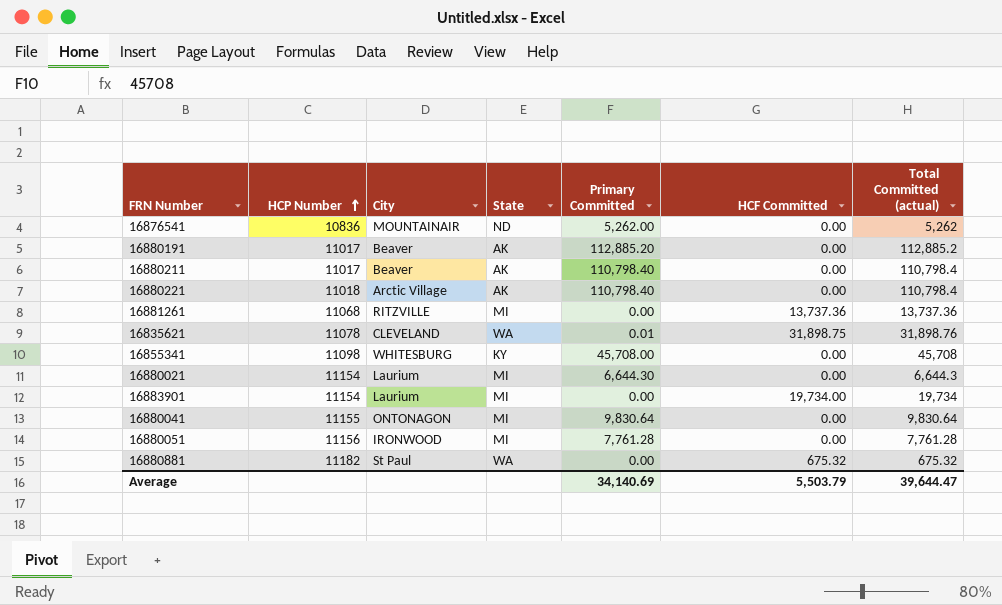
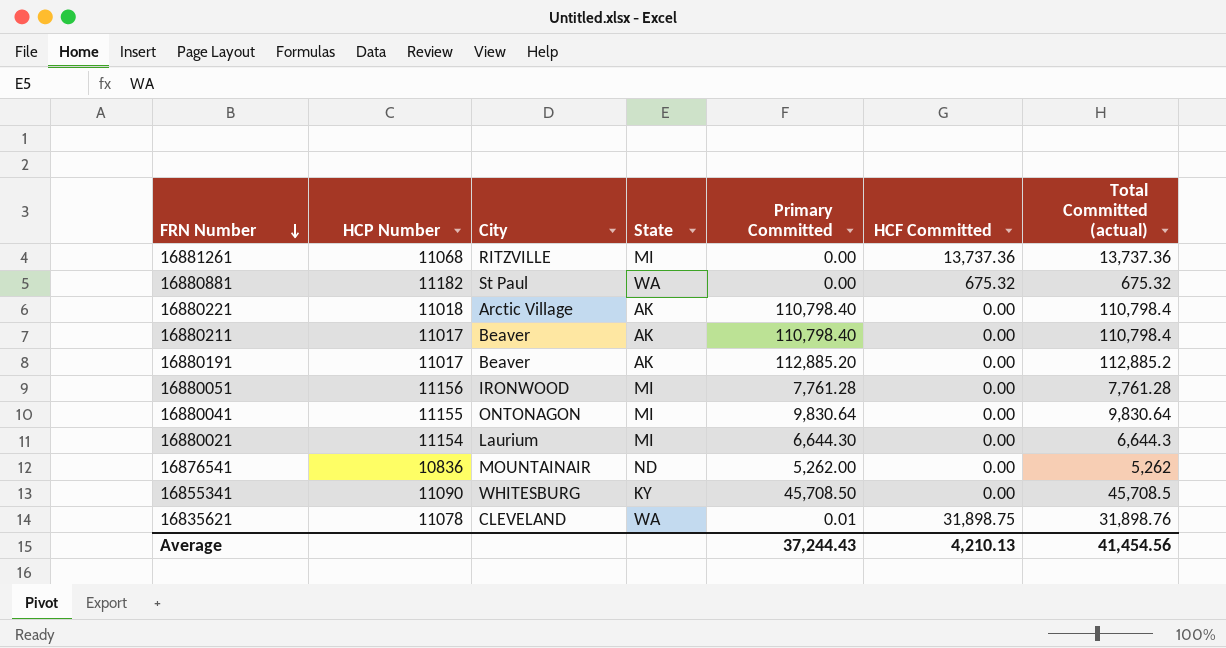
row order: HCP Number ascending -> FRN Number descending
row 16883901: 11154 | Laurium | MI | 0.00 | 19,734.00 | 19,734 -> none
16855341 | HCP Number: 11098 -> 11090
16855341 | Primary Committed: 45,708.00 -> 45,708.50
16855341 | Total Committed (actual): 45,708 -> 45,708.5
Average | Primary Committed: 34,140.69 -> 37,244.43
Average | HCF Committed: 5,503.79 -> 4,210.13
Average | Total Committed (actual): 39,644.47 -> 41,454.56

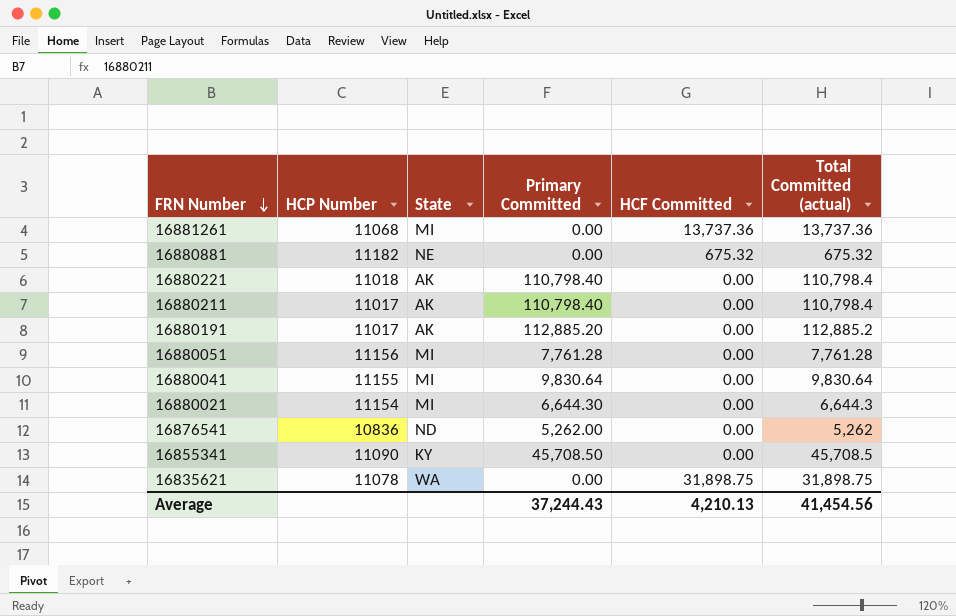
column City | position: 3 -> none
16880881 | State: WA -> NE
16835621 | Primary Committed: 0.01 -> 0.00
16835621 | Total Committed (actual): 31,898.76 -> 31,898.75

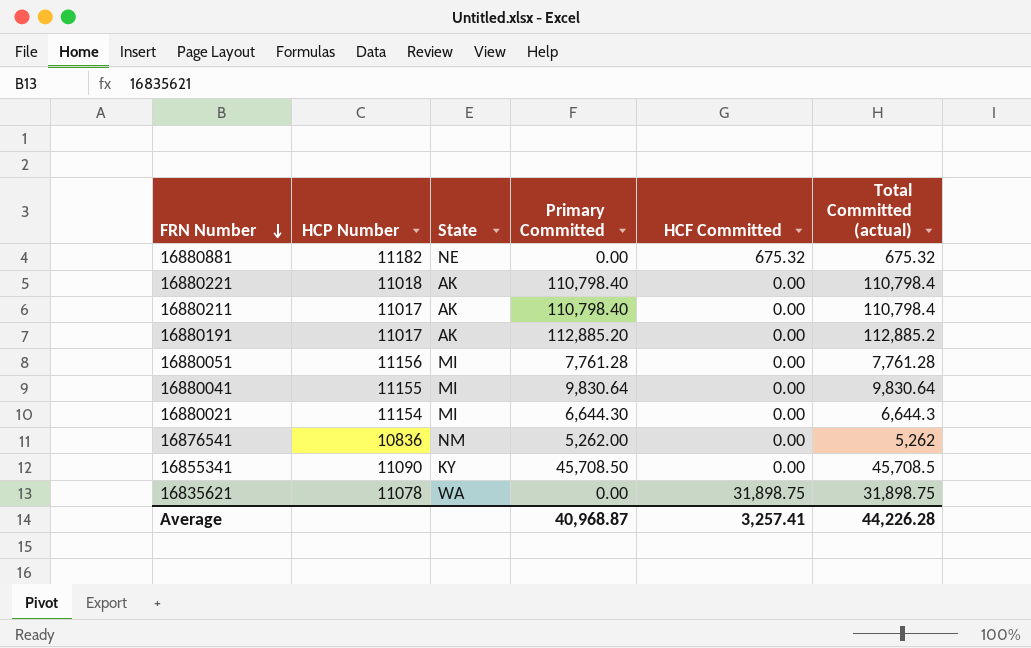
row 16881261: 11068 | MI | 0.00 | 13,737.36 | 13,737.36 -> none
16876541 | State: ND -> NM
Average | Primary Committed: 37,244.43 -> 40,968.87
Average | HCF Committed: 4,210.13 -> 3,257.41
Average | Total Committed (actual): 41,454.56 -> 44,226.28

